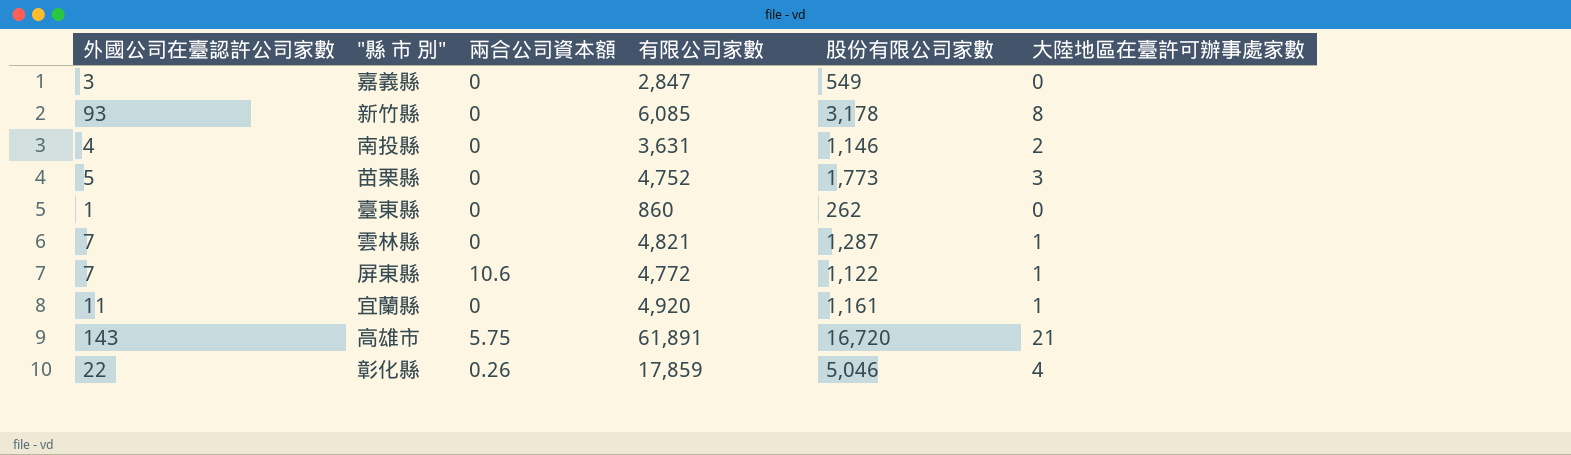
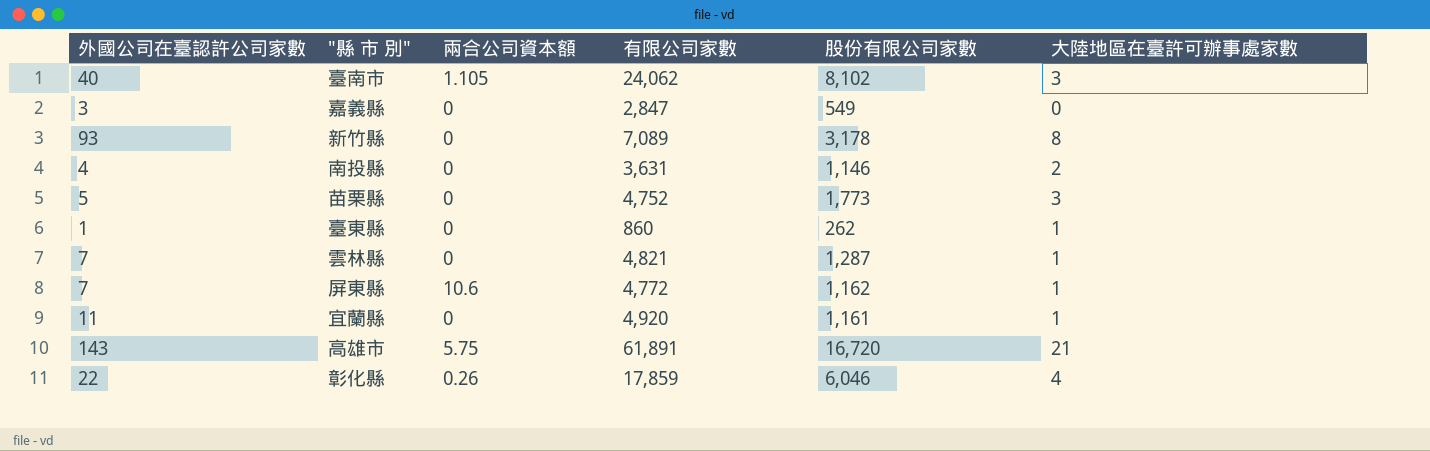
row 臺南市: none -> 40 | 1.105 | 24,062 | 8,102 | 3
新竹縣 | 有限公司家數: 6,085 -> 7,089
臺東縣 | 大陸地區在臺許可辦事處家數: 0 -> 1
屏東縣 | 股份有限公司家數: 1,122 -> 1,162
彰化縣 | 股份有限公司家數: 5,046 -> 6,046

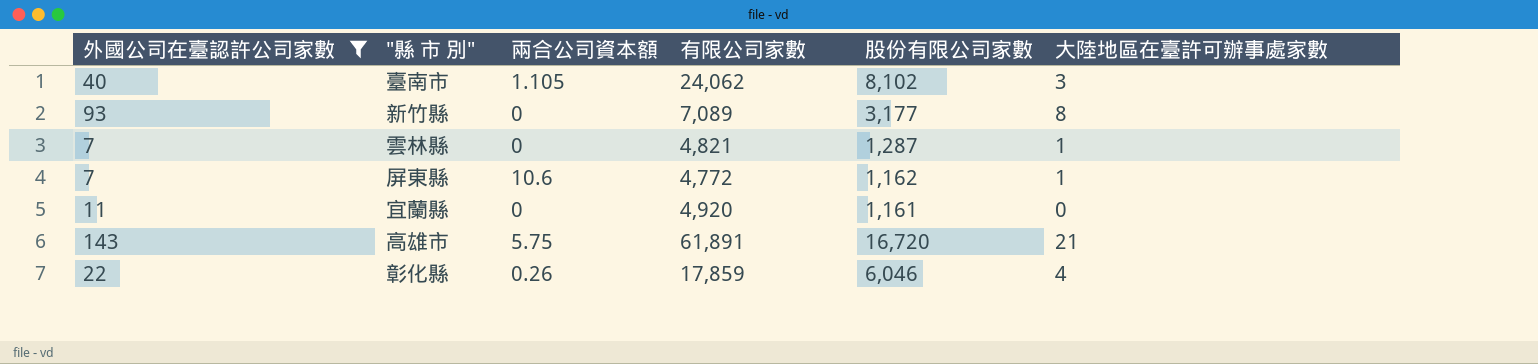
filter: none -> 外國公司在臺認許公司家數 >= 7
新竹縣 | 股份有限公司家數: 3,178 -> 3,177
宜蘭縣 | 大陸地區在臺許可辦事處家數: 1 -> 0

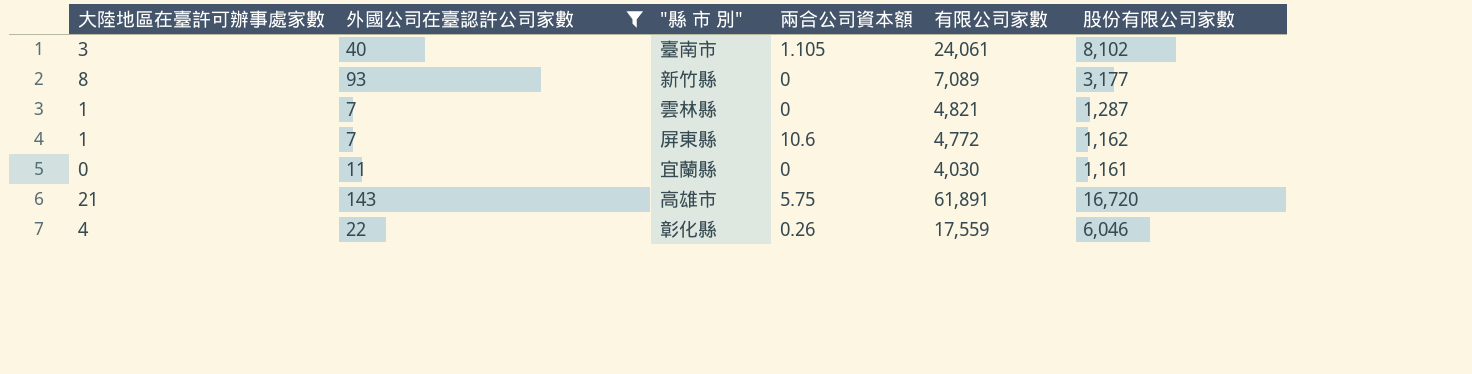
column 大陸地區在臺許可辦事處家數 | position: 6 -> 1
臺南市 | 有限公司家數: 24,062 -> 24,061
宜蘭縣 | 有限公司家數: 4,920 -> 4,030
彰化縣 | 有限公司家數: 17,859 -> 17,559

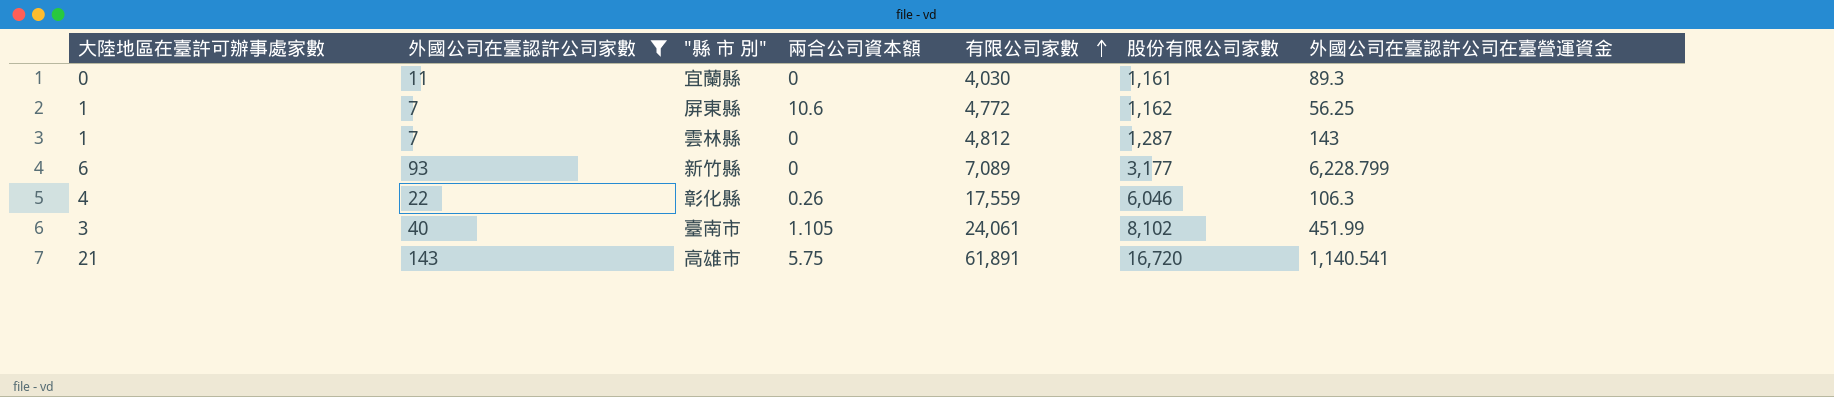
row order: none -> 有限公司家數 ascending
column 外國公司在臺認許公司在臺營運資金 | position: none -> 7
雲林縣 | 有限公司家數: 4,821 -> 4,812
新竹縣 | 大陸地區在臺許可辦事處家數: 8 -> 6

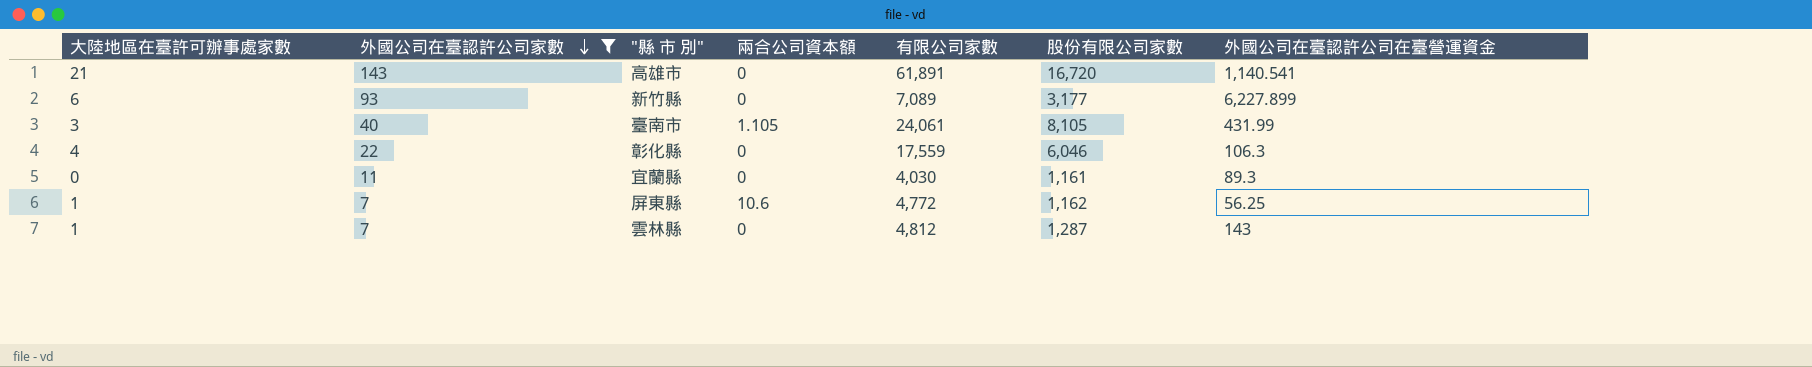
row order: 有限公司家數 ascending -> 外國公司在臺認許公司家數 descending
高雄市 | 兩合公司資本額: 5.75 -> 0
新竹縣 | 外國公司在臺認許公司在臺營運資金: 6,228.799 -> 6,227.899
臺南市 | 股份有限公司家數: 8,102 -> 8,105
臺南市 | 外國公司在臺認許公司在臺營運資金: 451.99 -> 431.99
彰化縣 | 兩合公司資本額: 0.26 -> 0

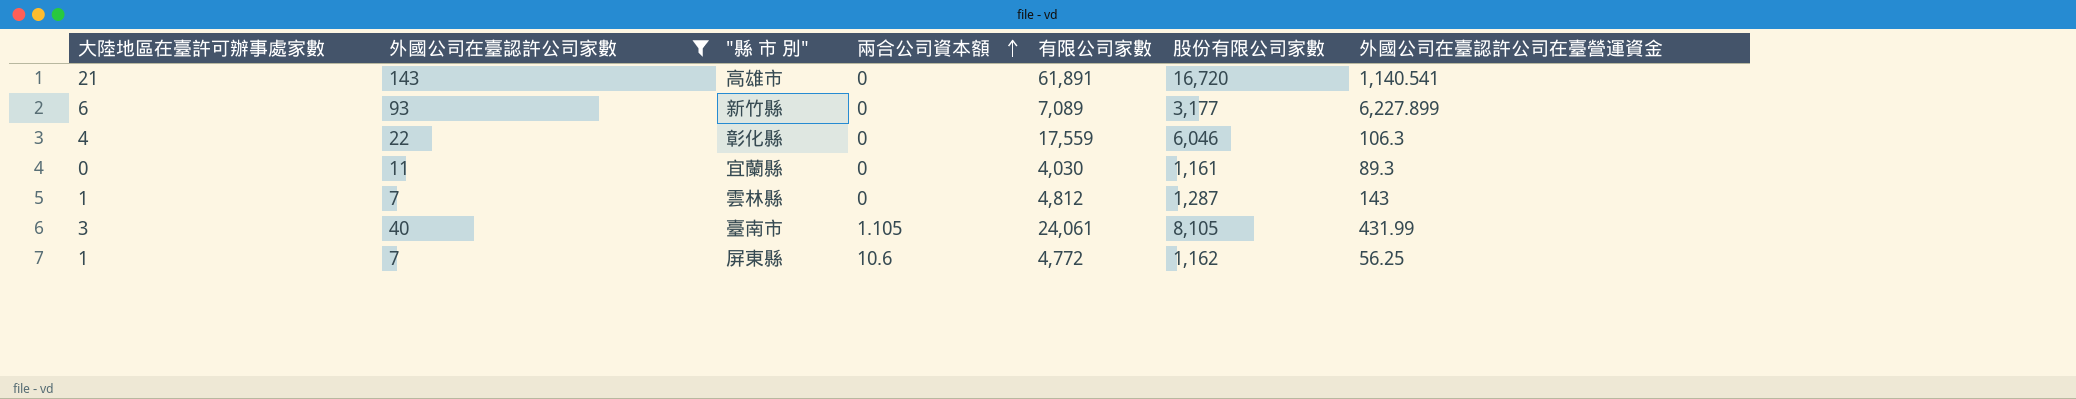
row order: 外國公司在臺認許公司家數 descending -> 兩合公司資本額 ascending

